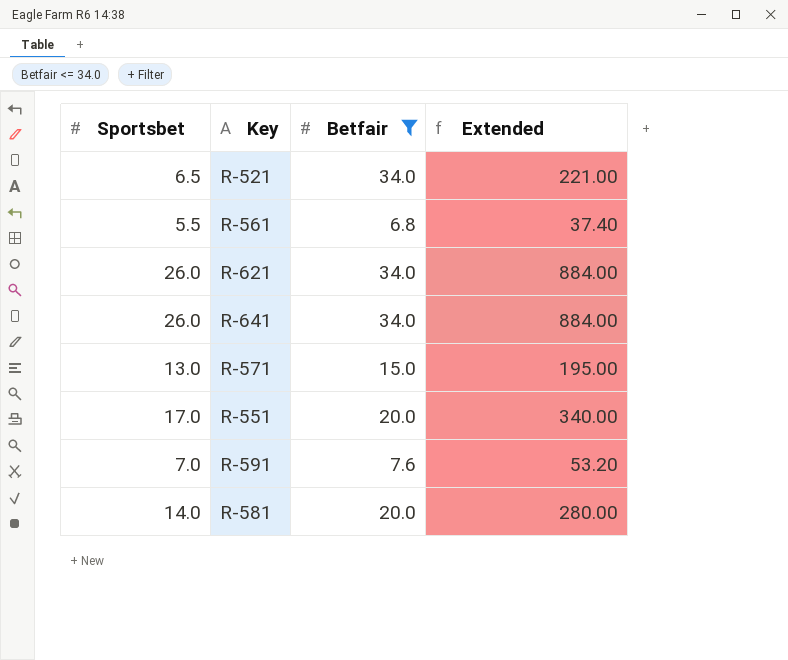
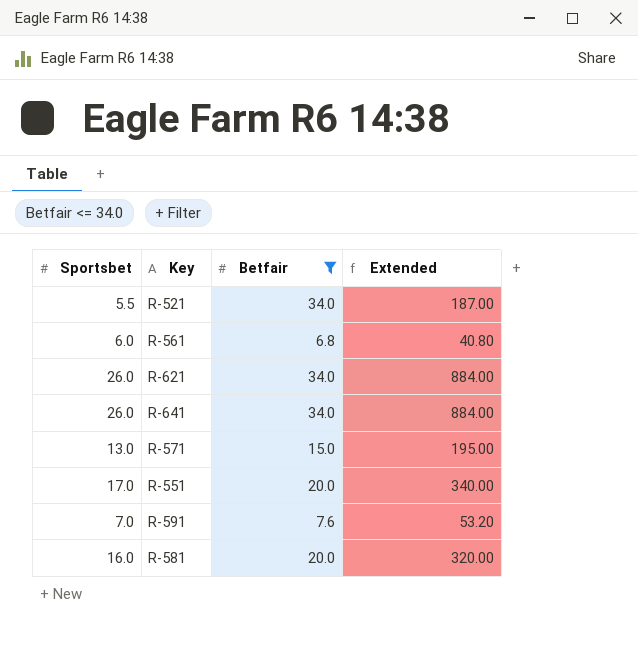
R-521 | Sportsbet: 6.5 -> 5.5
R-521 | Extended: 221.00 -> 187.00
R-561 | Sportsbet: 5.5 -> 6.0
R-561 | Extended: 37.40 -> 40.80
R-581 | Sportsbet: 14.0 -> 16.0
R-581 | Extended: 280.00 -> 320.00

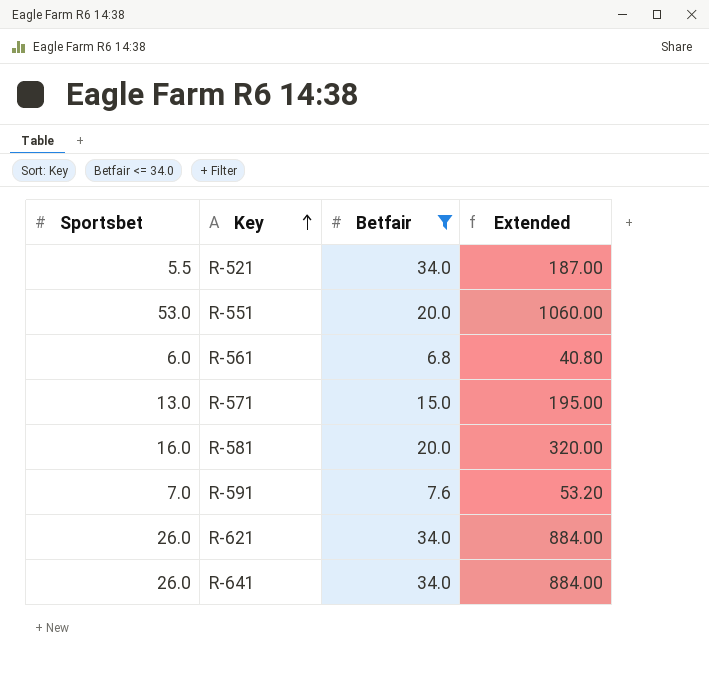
row order: none -> Key ascending
R-551 | Sportsbet: 17.0 -> 53.0
R-551 | Extended: 340.00 -> 1060.00

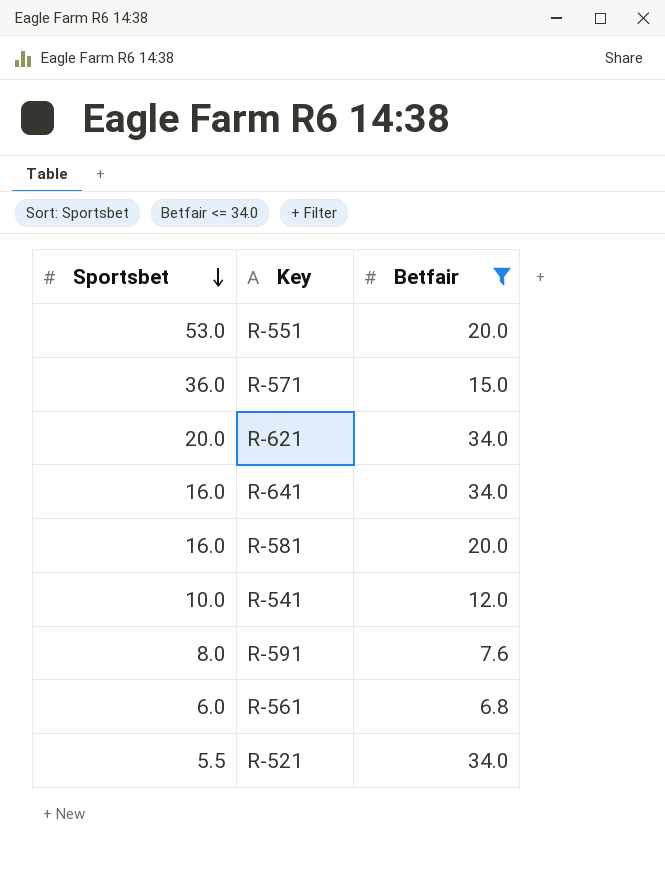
row order: Key ascending -> Sportsbet descending
column Extended | formula: [Sportsbet] * [Betfair] -> none
R-571 | Sportsbet: 13.0 -> 36.0
R-621 | Sportsbet: 26.0 -> 20.0
R-641 | Sportsbet: 26.0 -> 16.0
row R-541: none -> 10.0 | 12.0
R-591 | Sportsbet: 7.0 -> 8.0

